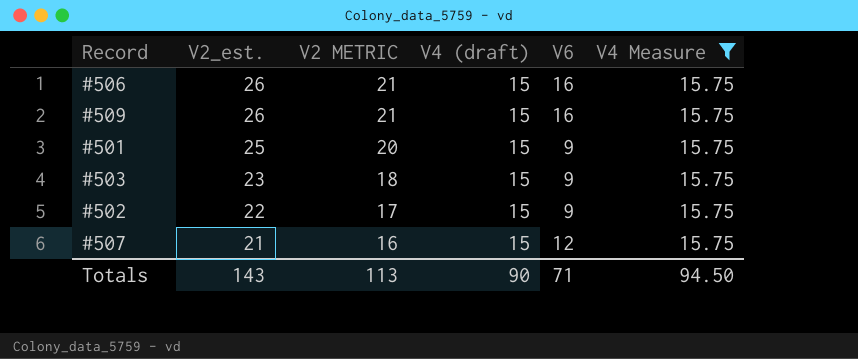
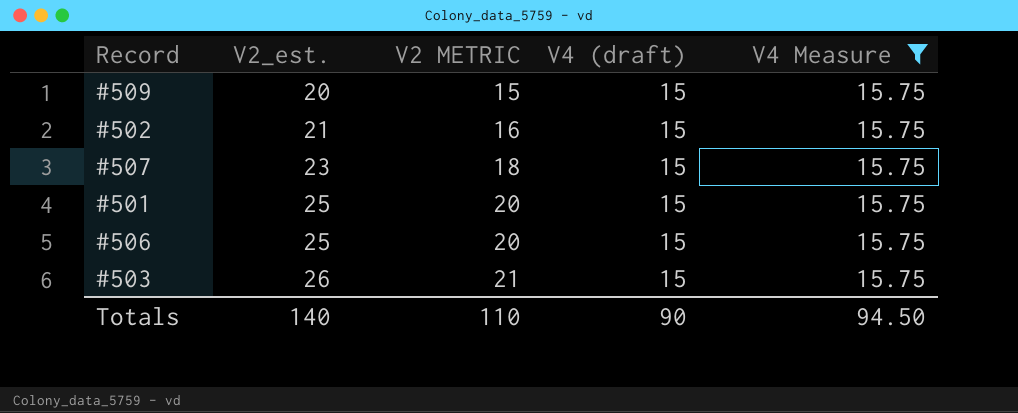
row order: V2_est. descending -> V2_est. ascending
column V6 | position: 5 -> none
#509 | V2_est.: 26 -> 20
#509 | V2 METRIC: 21 -> 15
#502 | V2_est.: 22 -> 21
#502 | V2 METRIC: 17 -> 16
#507 | V2_est.: 21 -> 23
#507 | V2 METRIC: 16 -> 18
#506 | V2_est.: 26 -> 25
#506 | V2 METRIC: 21 -> 20
#503 | V2_est.: 23 -> 26
#503 | V2 METRIC: 18 -> 21
Totals | V2_est.: 143 -> 140
Totals | V2 METRIC: 113 -> 110

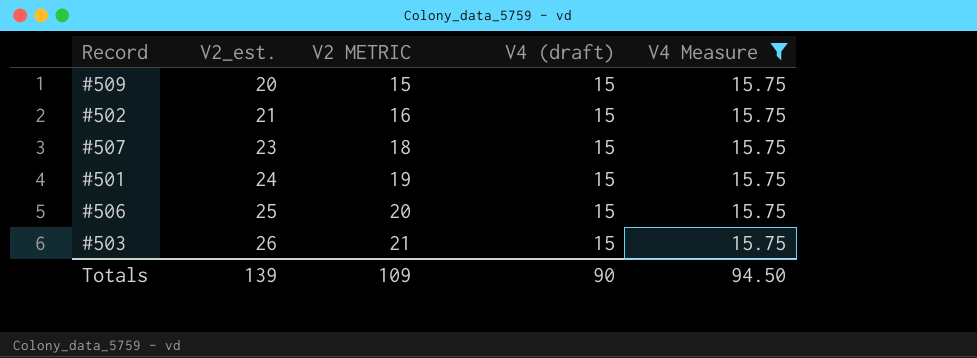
#501 | V2_est.: 25 -> 24
#501 | V2 METRIC: 20 -> 19
Totals | V2_est.: 140 -> 139
Totals | V2 METRIC: 110 -> 109

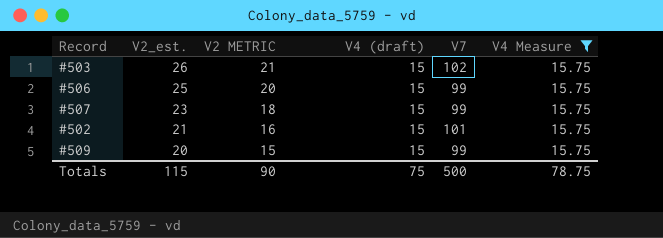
row order: V2_est. ascending -> V2_est. descending
column V7 | position: none -> 5
row #501: 24 | 19 | 15 | 15.75 -> none
Totals | V2_est.: 139 -> 115
Totals | V2 METRIC: 109 -> 90
Totals | V4 (draft): 90 -> 75
Totals | V4 Measure: 94.50 -> 78.75

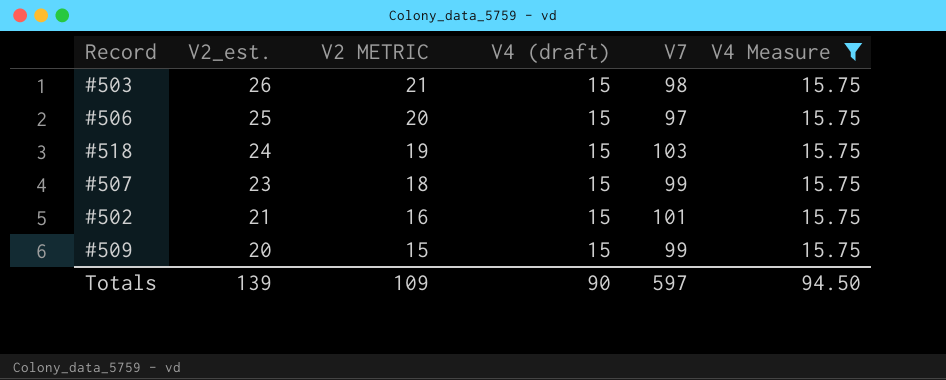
#503 | V7: 102 -> 98
#506 | V7: 99 -> 97
row #518: none -> 24 | 19 | 15 | 103 | 15.75
Totals | V2_est.: 115 -> 139
Totals | V2 METRIC: 90 -> 109
Totals | V4 (draft): 75 -> 90
Totals | V7: 500 -> 597
Totals | V4 Measure: 78.75 -> 94.50

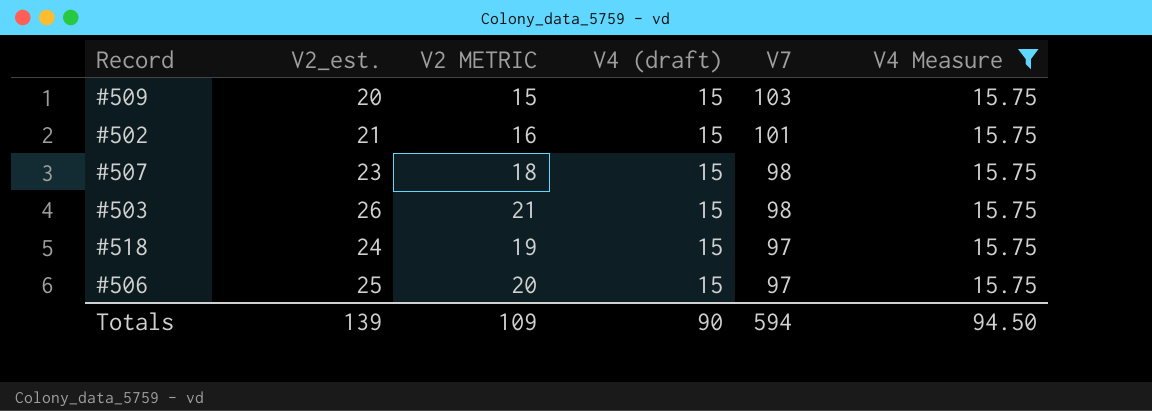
row order: V2_est. descending -> V7 descending
#509 | V7: 99 -> 103
#507 | V7: 99 -> 98
#518 | V7: 103 -> 97
Totals | V7: 597 -> 594

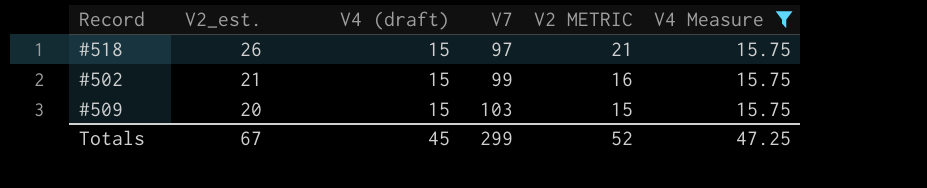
row order: V7 descending -> V2_est. descending
column V2 METRIC | position: 3 -> 5
row #507: 23 | 18 | 15 | 98 | 15.75 -> none
row #503: 26 | 21 | 15 | 98 | 15.75 -> none
row #506: 25 | 20 | 15 | 97 | 15.75 -> none
#518 | V2_est.: 24 -> 26
#518 | V2 METRIC: 19 -> 21
#502 | V7: 101 -> 99
Totals | V2_est.: 139 -> 67
Totals | V4 (draft): 90 -> 45
Totals | V7: 594 -> 299
Totals | V2 METRIC: 109 -> 52
Totals | V4 Measure: 94.50 -> 47.25

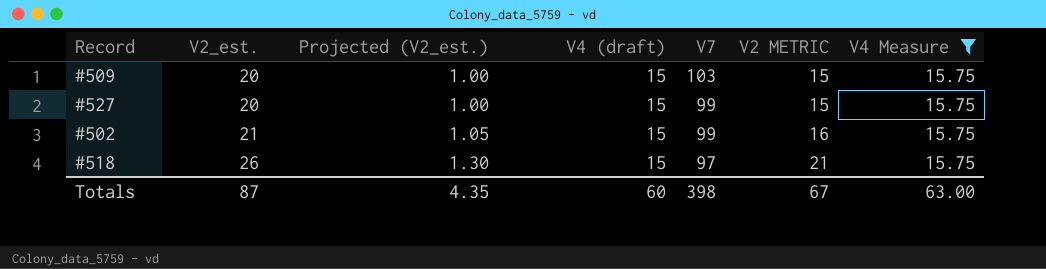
row order: V2_est. descending -> V2_est. ascending
column Projected (V2_est.) | formula: none -> [V2_est.] * 0.05
row #527: none -> 20 | 1.00 | 15 | 99 | 15 | 15.75
Totals | V2_est.: 67 -> 87
Totals | V4 (draft): 45 -> 60
Totals | V7: 299 -> 398
Totals | V2 METRIC: 52 -> 67
Totals | V4 Measure: 47.25 -> 63.00

